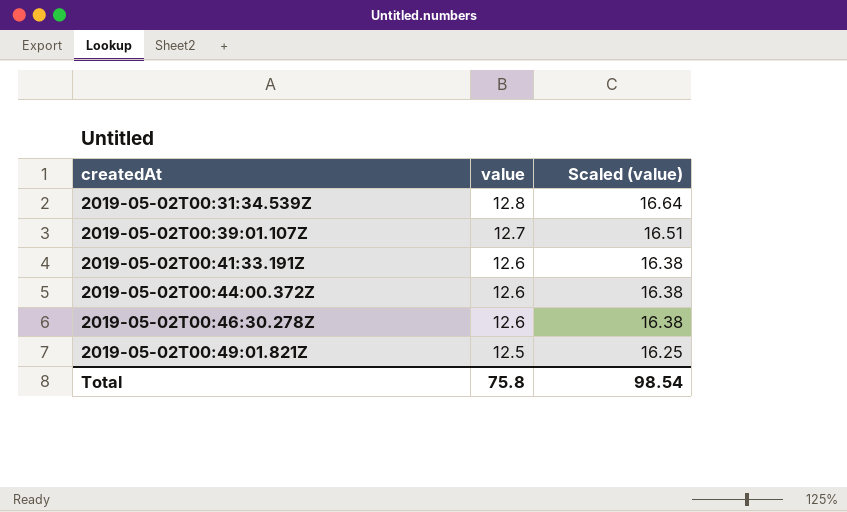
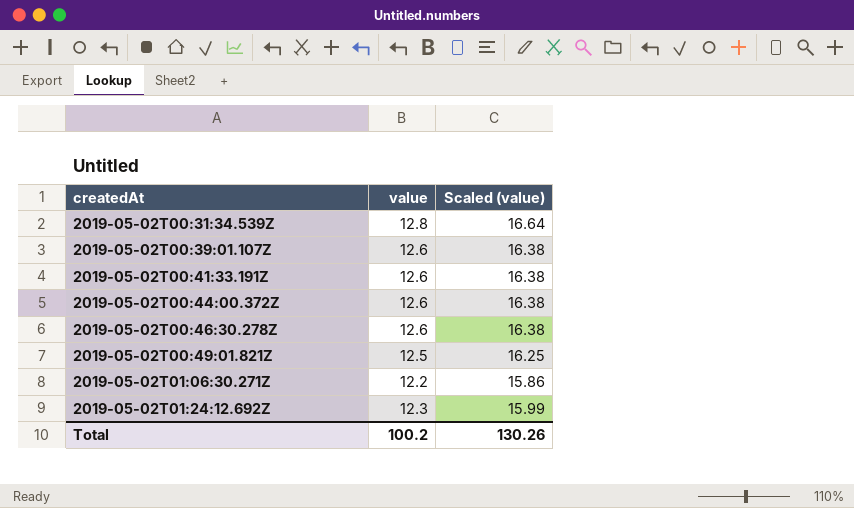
2019-05-02T00:39:01.107Z | value: 12.7 -> 12.6
2019-05-02T00:39:01.107Z | Scaled (value): 16.51 -> 16.38
row 2019-05-02T01:06:30.271Z: none -> 12.2 | 15.86
row 2019-05-02T01:24:12.692Z: none -> 12.3 | 15.99
Total | value: 75.8 -> 100.2
Total | Scaled (value): 98.54 -> 130.26

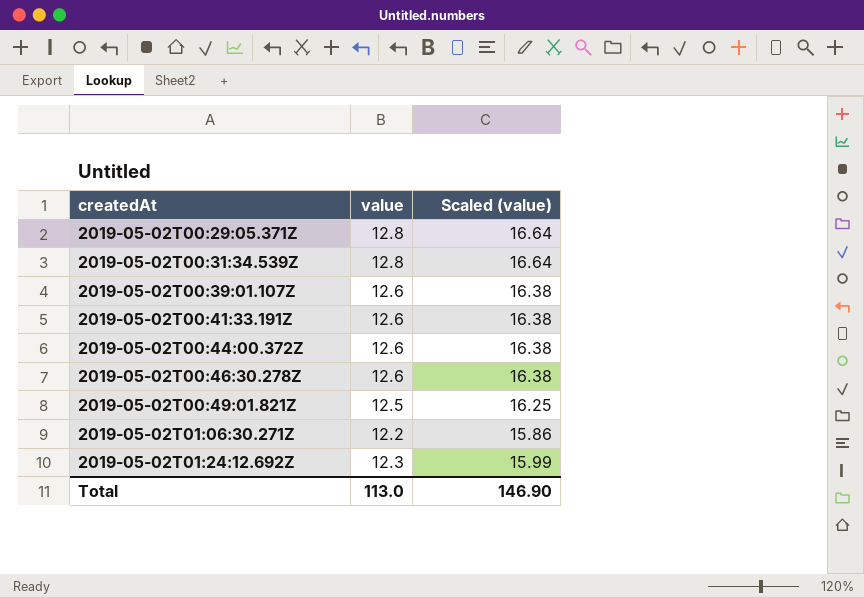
row 2019-05-02T00:29:05.371Z: none -> 12.8 | 16.64
Total | value: 100.2 -> 113.0
Total | Scaled (value): 130.26 -> 146.90

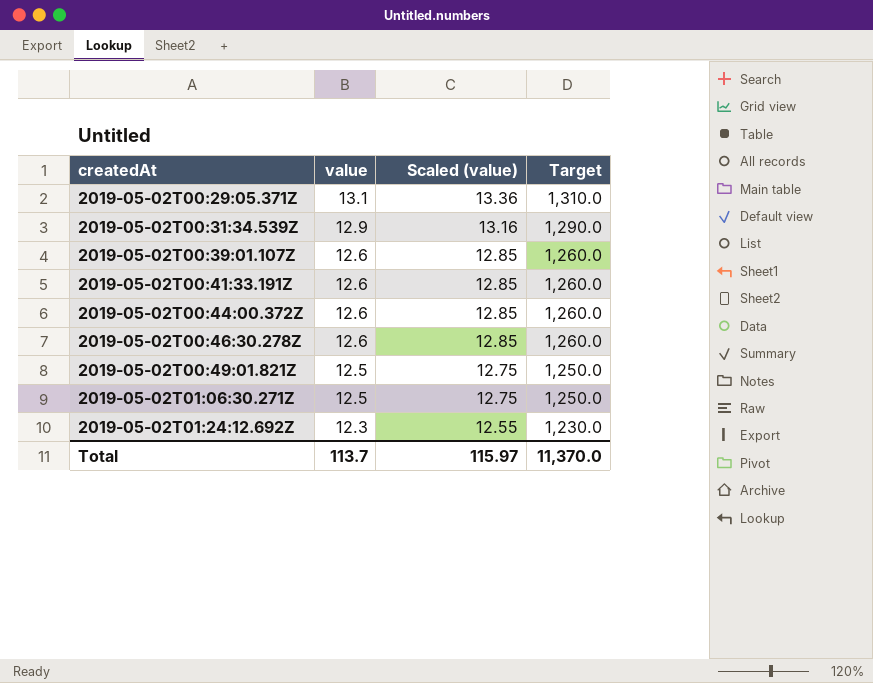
column Scaled (value) | formula: [value] * 1.3 -> [value] * 1.02
column Target | formula: none -> [value] * 100
2019-05-02T00:29:05.371Z | value: 12.8 -> 13.1
2019-05-02T00:31:34.539Z | value: 12.8 -> 12.9
2019-05-02T01:06:30.271Z | value: 12.2 -> 12.5
Total | value: 113.0 -> 113.7
Total | Scaled (value): 146.90 -> 115.97

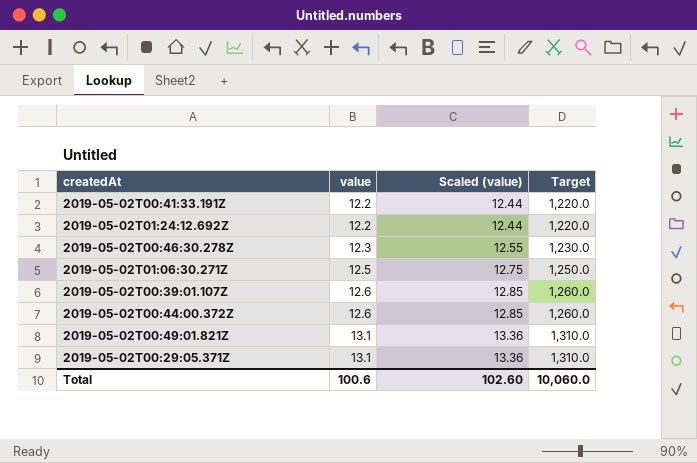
row order: createdAt ascending -> value ascending
row 2019-05-02T00:31:34.539Z: 12.9 | 13.16 | 1,290.0 -> none
2019-05-02T00:41:33.191Z | value: 12.6 -> 12.2
2019-05-02T00:41:33.191Z | Scaled (value): 12.85 -> 12.44
2019-05-02T00:41:33.191Z | Target: 1,260.0 -> 1,220.0
2019-05-02T01:24:12.692Z | value: 12.3 -> 12.2
2019-05-02T01:24:12.692Z | Scaled (value): 12.55 -> 12.44
2019-05-02T01:24:12.692Z | Target: 1,230.0 -> 1,220.0
2019-05-02T00:46:30.278Z | value: 12.6 -> 12.3
2019-05-02T00:46:30.278Z | Scaled (value): 12.85 -> 12.55
2019-05-02T00:46:30.278Z | Target: 1,260.0 -> 1,230.0
2019-05-02T00:49:01.821Z | value: 12.5 -> 13.1
2019-05-02T00:49:01.821Z | Scaled (value): 12.75 -> 13.36
2019-05-02T00:49:01.821Z | Target: 1,250.0 -> 1,310.0
Total | value: 113.7 -> 100.6
Total | Scaled (value): 115.97 -> 102.60
Total | Target: 11,370.0 -> 10,060.0

